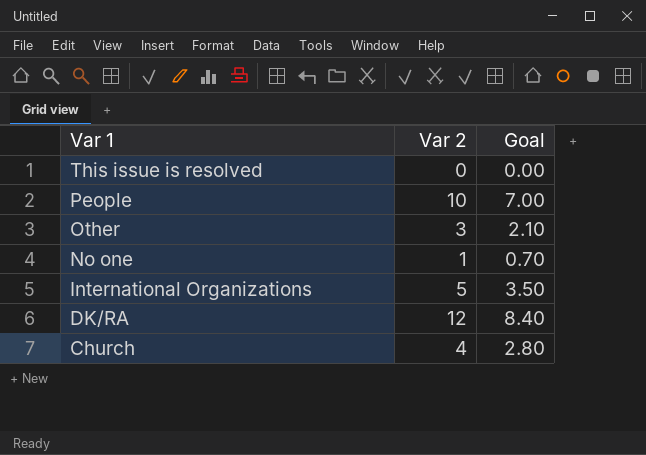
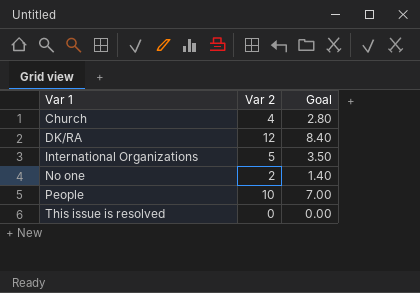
row order: Var 1 descending -> Var 1 ascending
row Other: 3 | 2.10 -> none
No one | Var 2: 1 -> 2
No one | Goal: 0.70 -> 1.40

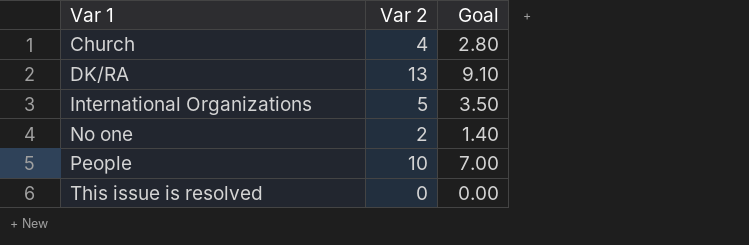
DK/RA | Var 2: 12 -> 13
DK/RA | Goal: 8.40 -> 9.10

